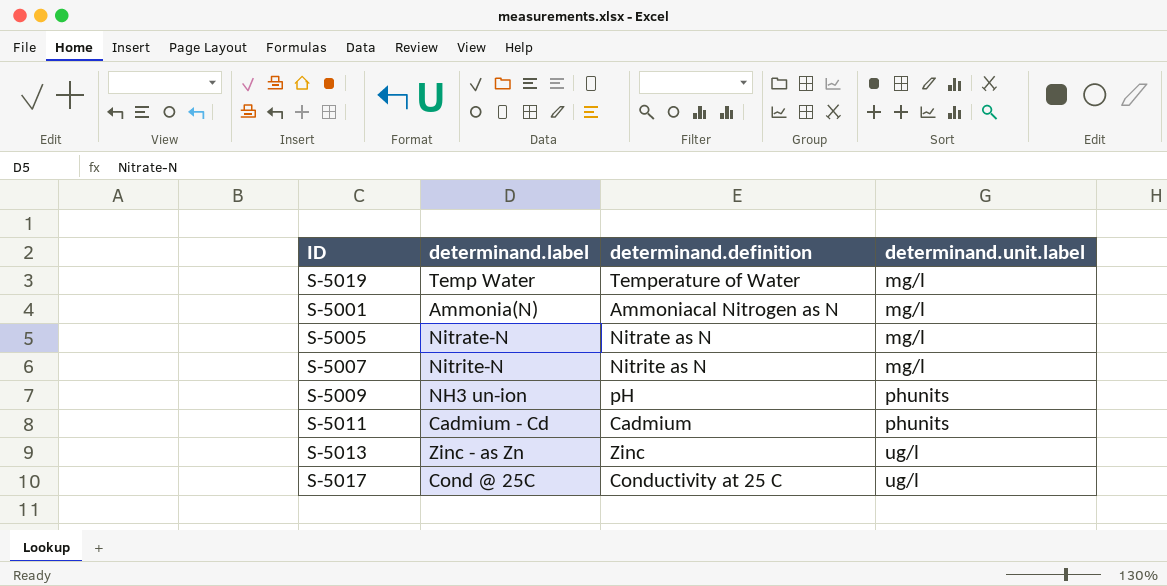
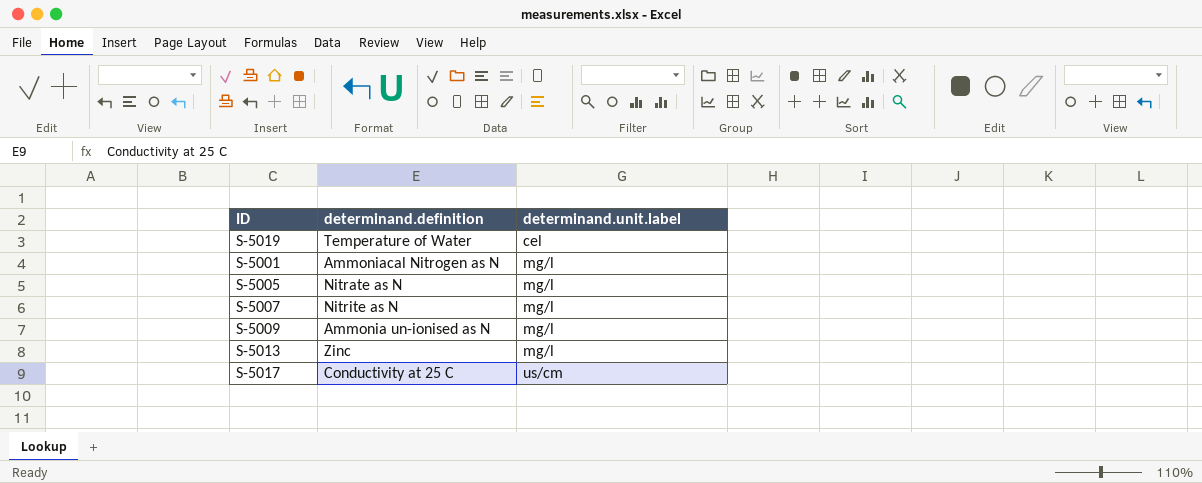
column determinand.label | position: 2 -> none
row S-5011: Cadmium - Cd | Cadmium | phunits -> none
S-5019 | determinand.unit.label: mg/l -> cel
S-5009 | determinand.definition: pH -> Ammonia un-ionised as N
S-5009 | determinand.unit.label: phunits -> mg/l
S-5013 | determinand.unit.label: ug/l -> mg/l
S-5017 | determinand.unit.label: ug/l -> us/cm

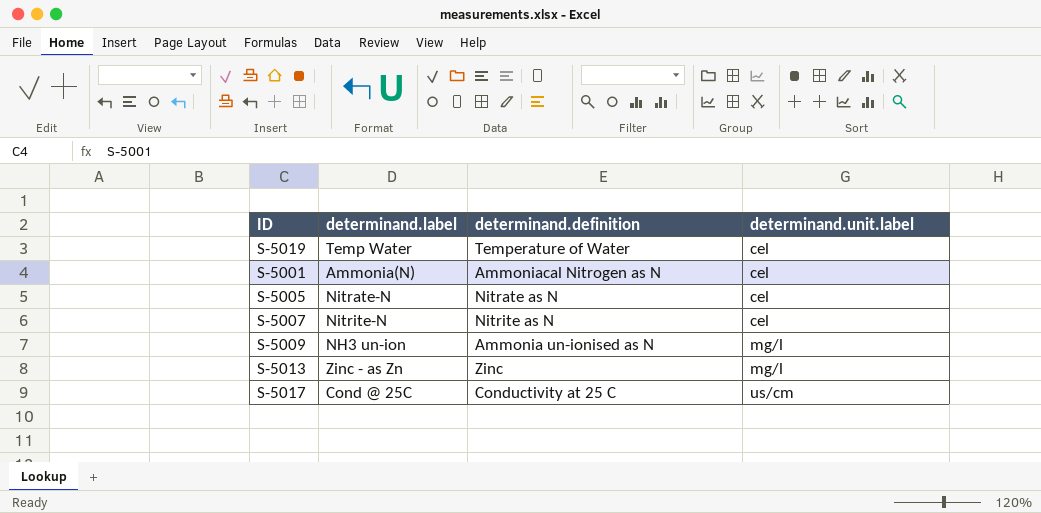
column determinand.label | position: none -> 2
S-5001 | determinand.unit.label: mg/l -> cel
S-5005 | determinand.unit.label: mg/l -> cel
S-5007 | determinand.unit.label: mg/l -> cel

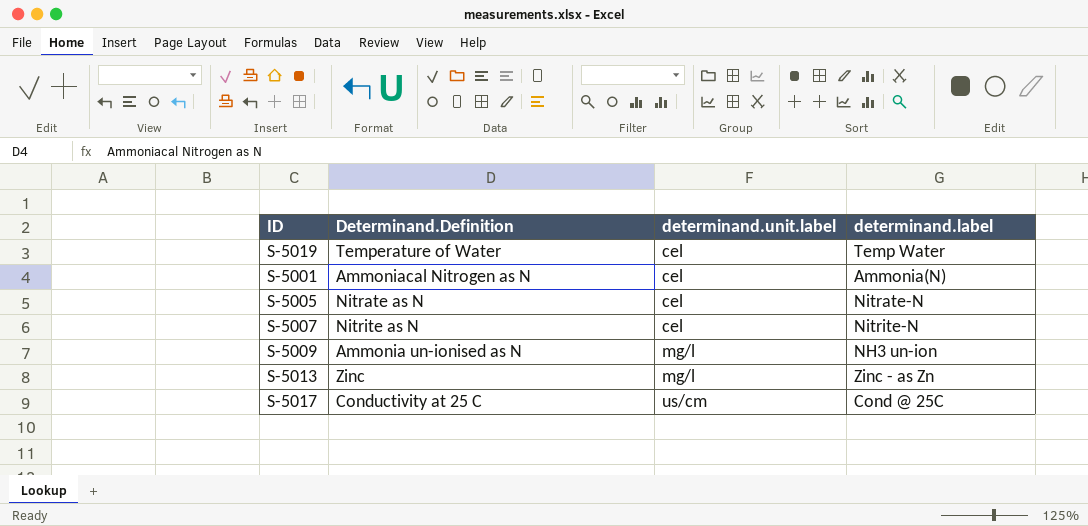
column name: determinand.definition -> Determinand.Definition
column determinand.label | position: 2 -> 4

